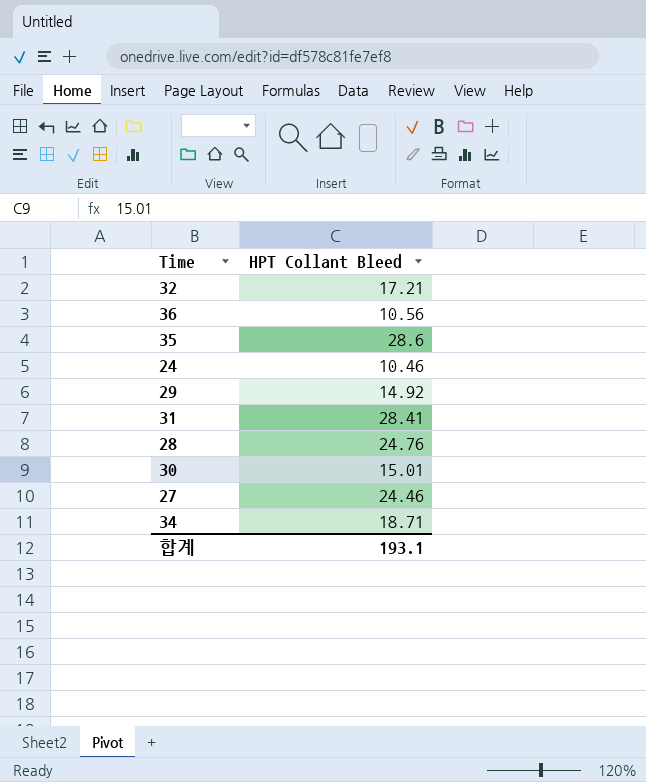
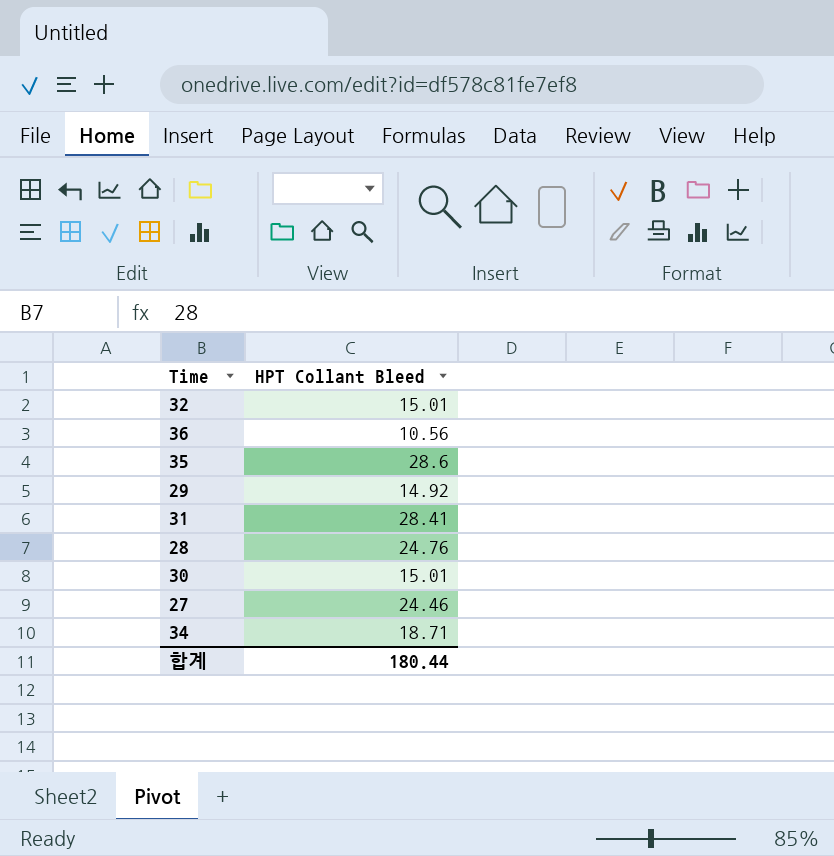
row 24: 10.46 -> none
32 | HPT Collant Bleed: 17.21 -> 15.01
합계 | HPT Collant Bleed: 193.1 -> 180.44

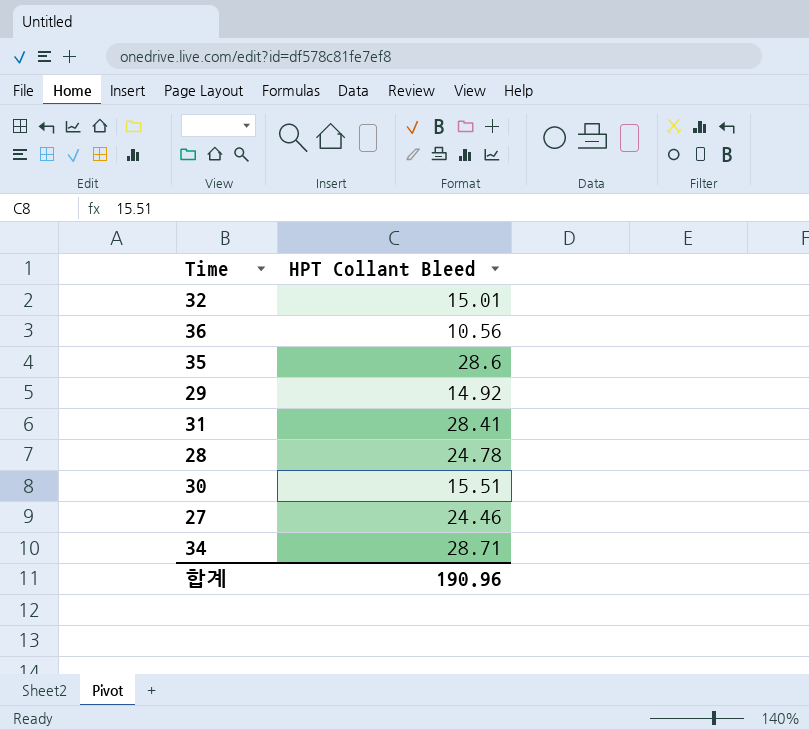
28 | HPT Collant Bleed: 24.76 -> 24.78
30 | HPT Collant Bleed: 15.01 -> 15.51
34 | HPT Collant Bleed: 18.71 -> 28.71
합계 | HPT Collant Bleed: 180.44 -> 190.96

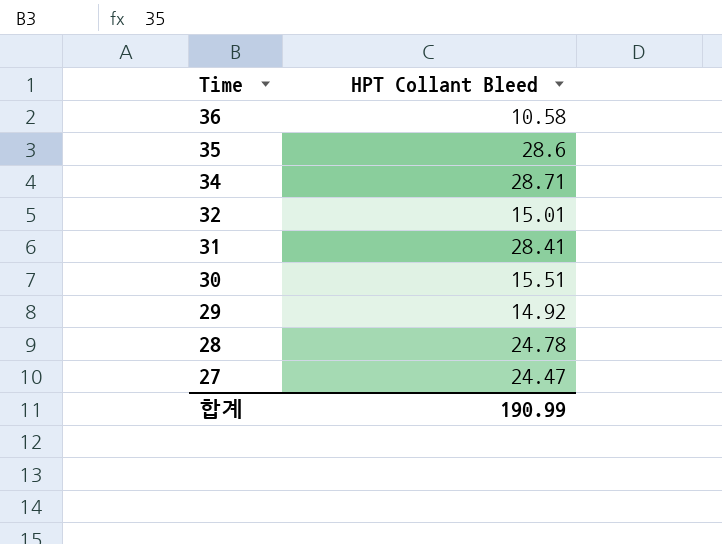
row order: none -> Time descending
36 | HPT Collant Bleed: 10.56 -> 10.58
27 | HPT Collant Bleed: 24.46 -> 24.47
합계 | HPT Collant Bleed: 190.96 -> 190.99

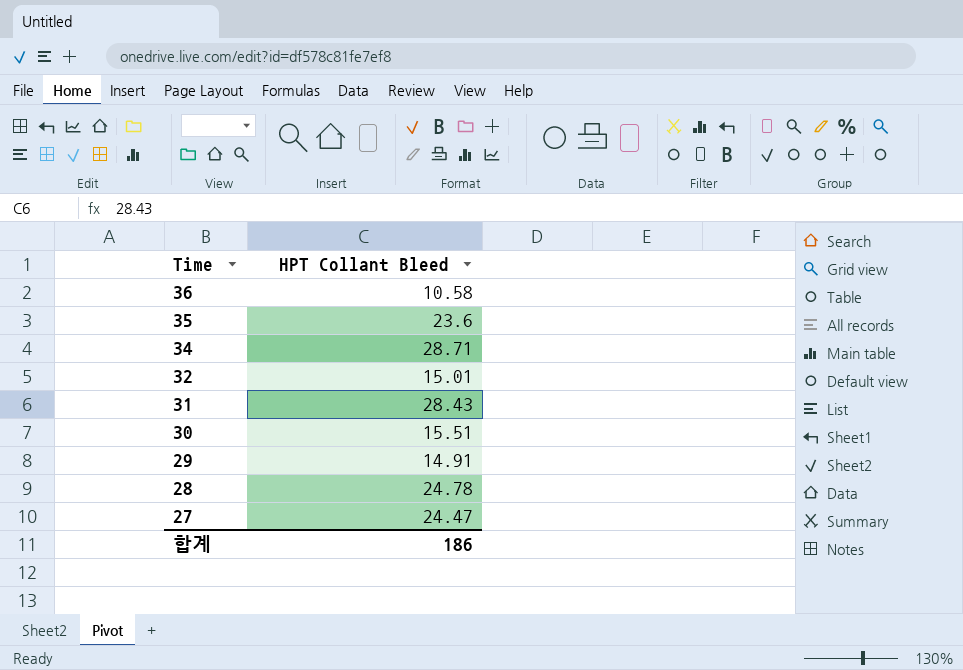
35 | HPT Collant Bleed: 28.6 -> 23.6
31 | HPT Collant Bleed: 28.41 -> 28.43
29 | HPT Collant Bleed: 14.92 -> 14.91
합계 | HPT Collant Bleed: 190.99 -> 186

